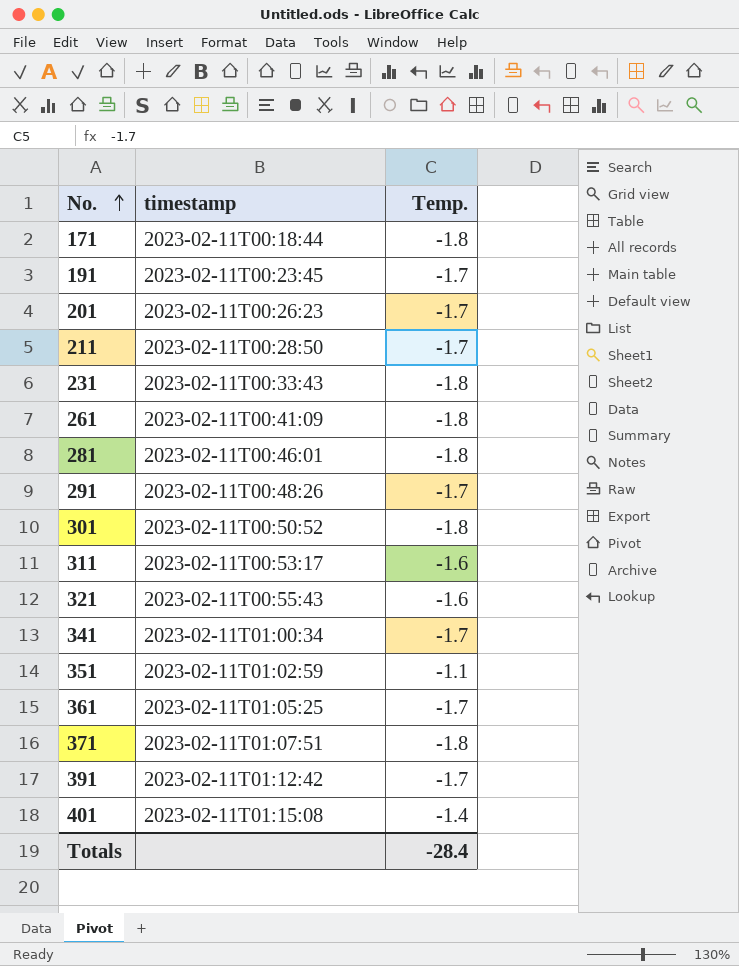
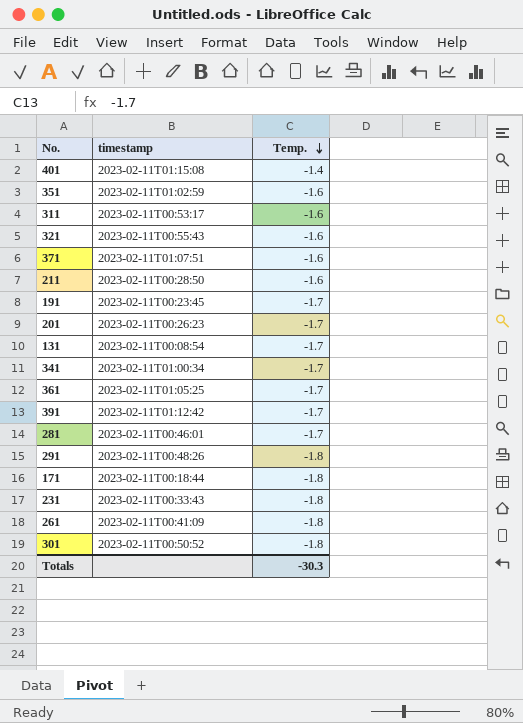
row order: No. ascending -> Temp. descending
351 | Temp.: -1.1 -> -1.6
371 | Temp.: -1.8 -> -1.6
211 | Temp.: -1.7 -> -1.6
row 131: none -> 2023-02-11T00:08:54 | -1.7
281 | Temp.: -1.8 -> -1.7
291 | Temp.: -1.7 -> -1.8
Totals | Temp.: -28.4 -> -30.3

